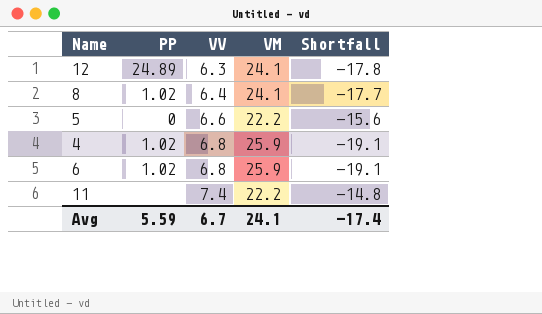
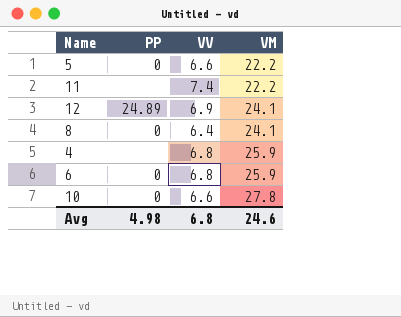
row order: VV ascending -> VM ascending
column Shortfall | formula: [VV] - [VM] -> none
12 | VV: 6.3 -> 6.9
8 | PP: 1.02 -> 0
4 | PP: 1.02 -> none
6 | PP: 1.02 -> 0
row 10: none -> 0 | 6.6 | 27.8
Avg | PP: 5.59 -> 4.98
Avg | VV: 6.7 -> 6.8
Avg | VM: 24.1 -> 24.6

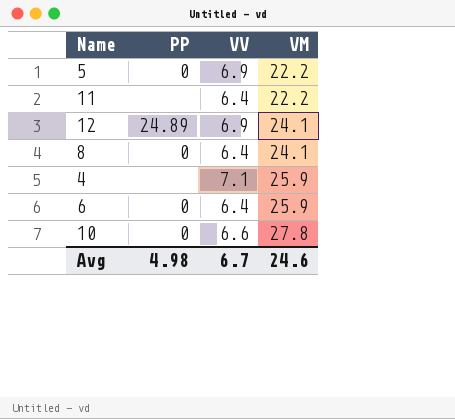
5 | VV: 6.6 -> 6.9
11 | VV: 7.4 -> 6.4
4 | VV: 6.8 -> 7.1
6 | VV: 6.8 -> 6.4
Avg | VV: 6.8 -> 6.7

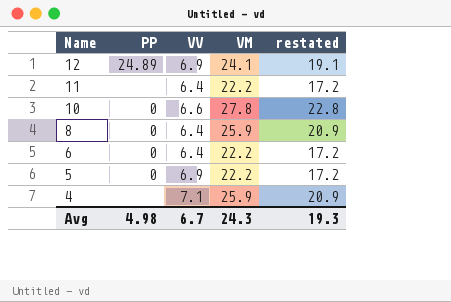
row order: VM ascending -> Name descending
column restated | formula: none -> [VM] - 5
8 | VM: 24.1 -> 25.9
6 | VM: 25.9 -> 22.2
Avg | VM: 24.6 -> 24.3

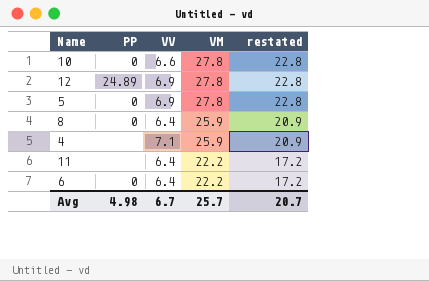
row order: Name descending -> VM descending
12 | VM: 24.1 -> 27.8
12 | restated: 19.1 -> 22.8
5 | VM: 22.2 -> 27.8
5 | restated: 17.2 -> 22.8
Avg | VM: 24.3 -> 25.7
Avg | restated: 19.3 -> 20.7

